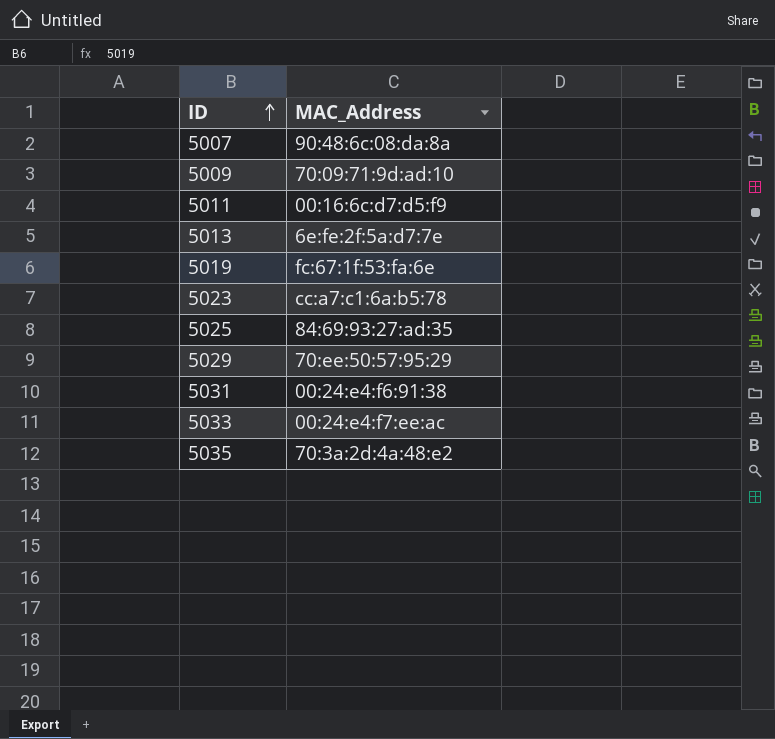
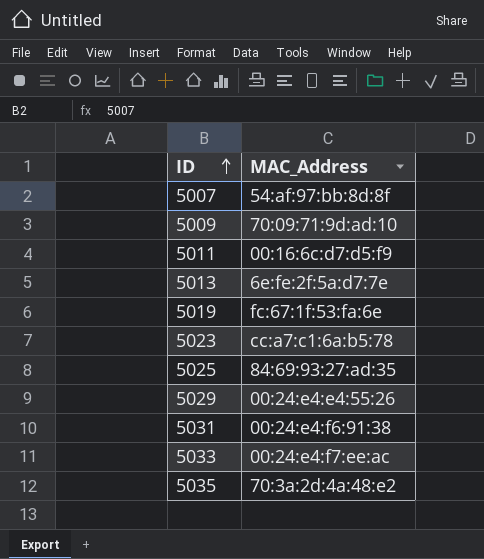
5007 | MAC_Address: 90:48:6c:08:da:8a -> 54:af:97:bb:8d:8f
5029 | MAC_Address: 70:ee:50:57:95:29 -> 00:24:e4:e4:55:26

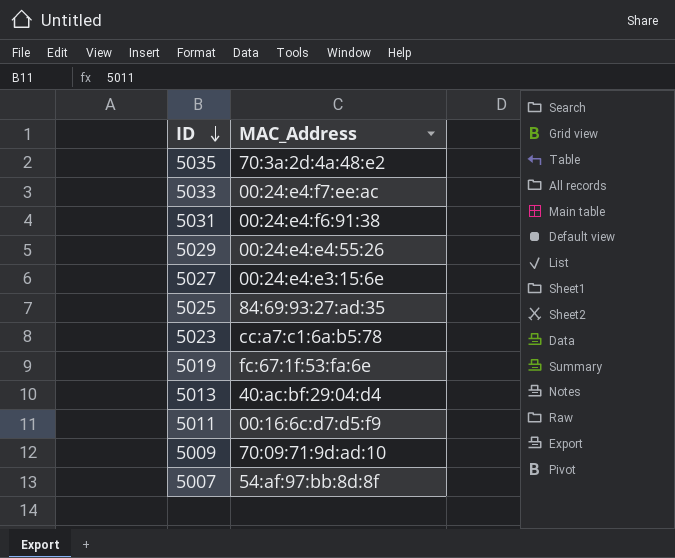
row order: ID ascending -> ID descending
row 5027: none -> 00:24:e4:e3:15:6e
5013 | MAC_Address: 6e:fe:2f:5a:d7:7e -> 40:ac:bf:29:04:d4

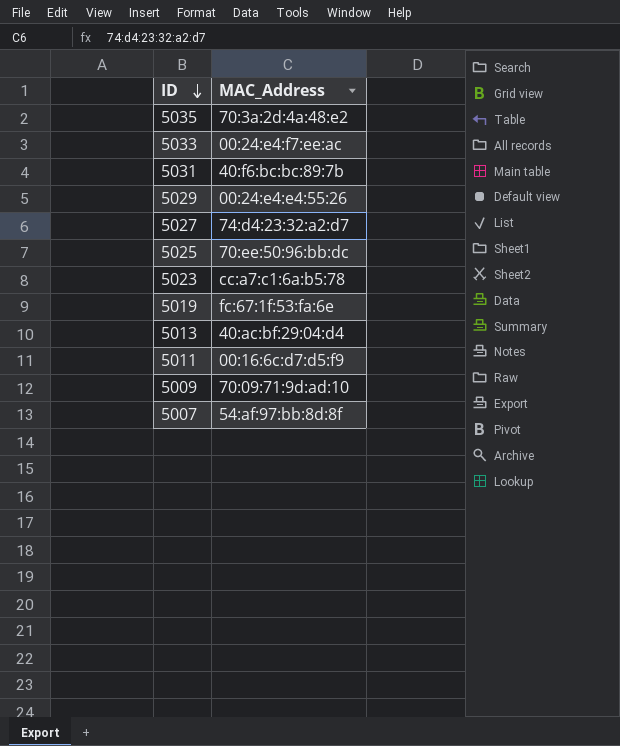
5031 | MAC_Address: 00:24:e4:f6:91:38 -> 40:f6:bc:bc:89:7b
5027 | MAC_Address: 00:24:e4:e3:15:6e -> 74:d4:23:32:a2:d7
5025 | MAC_Address: 84:69:93:27:ad:35 -> 70:ee:50:96:bb:dc

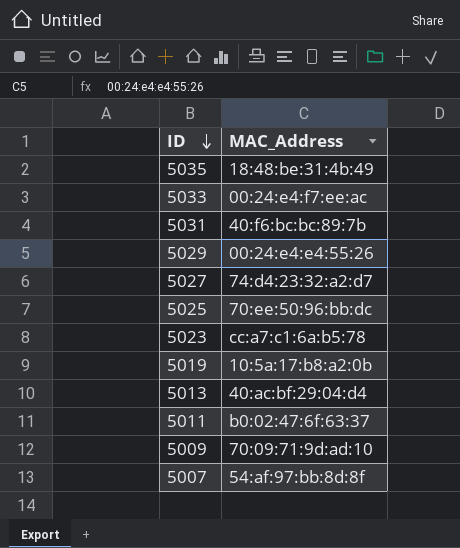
5035 | MAC_Address: 70:3a:2d:4a:48:e2 -> 18:48:be:31:4b:49
5019 | MAC_Address: fc:67:1f:53:fa:6e -> 10:5a:17:b8:a2:0b
5011 | MAC_Address: 00:16:6c:d7:d5:f9 -> b0:02:47:6f:63:37

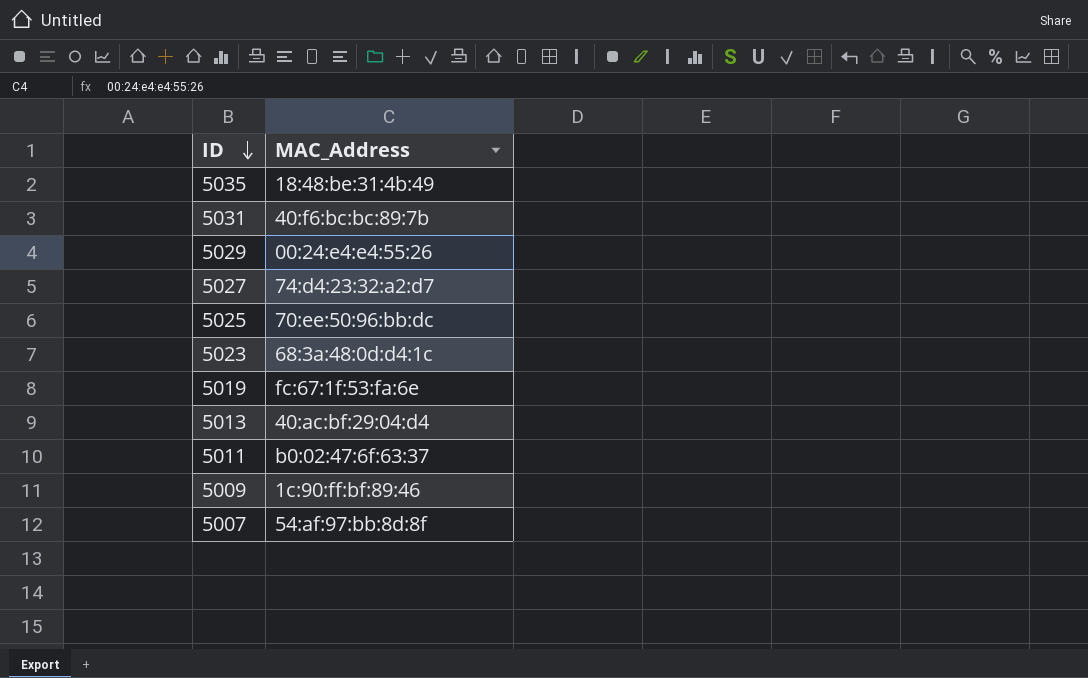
row 5033: 00:24:e4:f7:ee:ac -> none
5023 | MAC_Address: cc:a7:c1:6a:b5:78 -> 68:3a:48:0d:d4:1c
5019 | MAC_Address: 10:5a:17:b8:a2:0b -> fc:67:1f:53:fa:6e
5009 | MAC_Address: 70:09:71:9d:ad:10 -> 1c:90:ff:bf:89:46

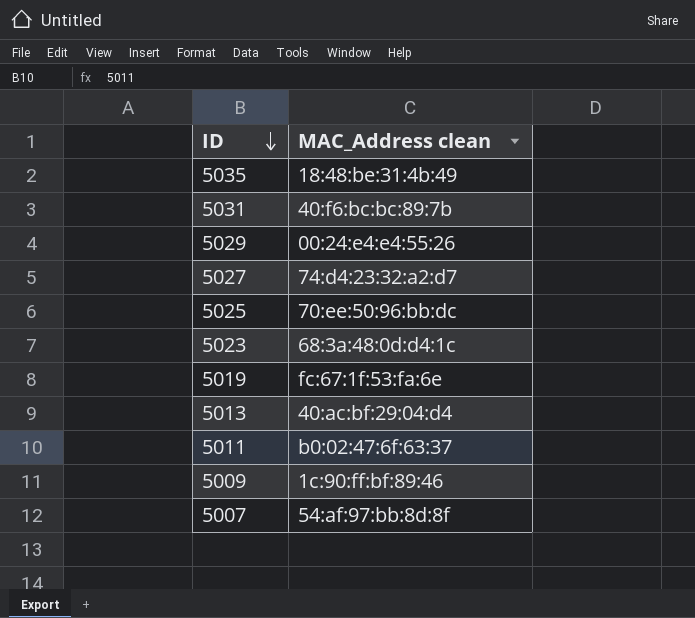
column name: MAC_Address -> MAC_Address clean

